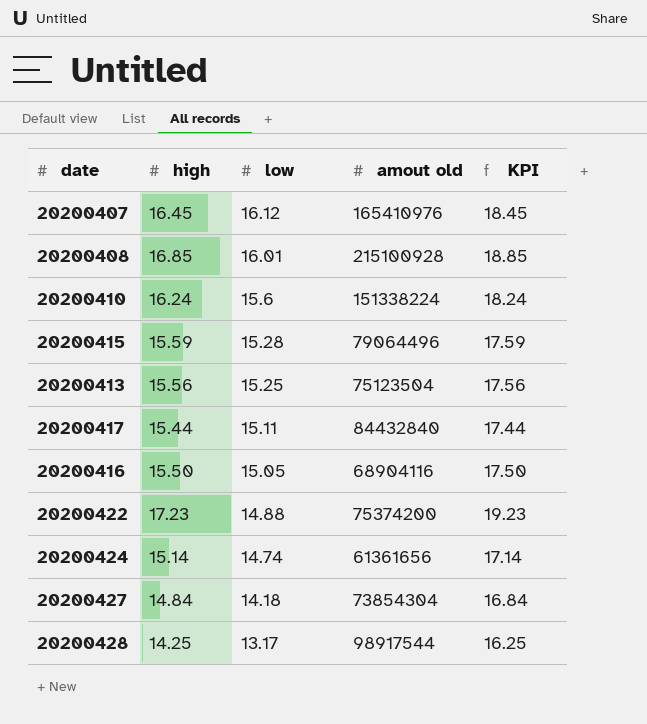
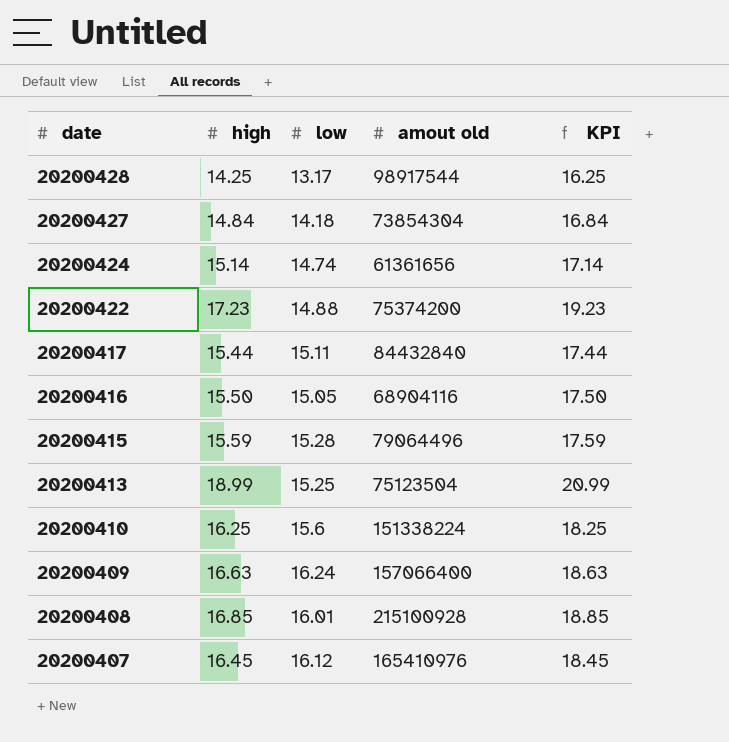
row order: low descending -> date descending
20200413 | high: 15.56 -> 18.99
20200413 | KPI: 17.56 -> 20.99
20200410 | high: 16.24 -> 16.25
20200410 | KPI: 18.24 -> 18.25
row 20200409: none -> 16.63 | 16.24 | 157066400 | 18.63

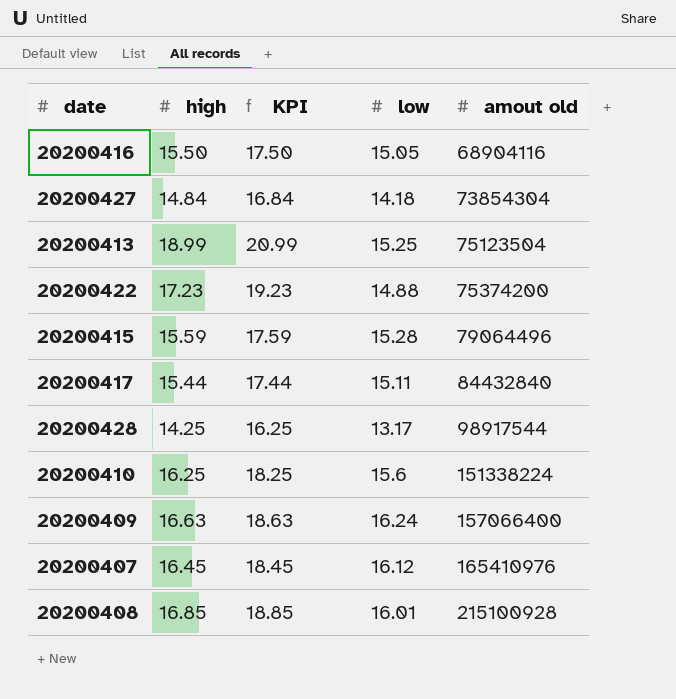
row order: date descending -> amout old ascending
column KPI | position: 5 -> 3
row 20200424: 15.14 | 14.74 | 61361656 | 17.14 -> none

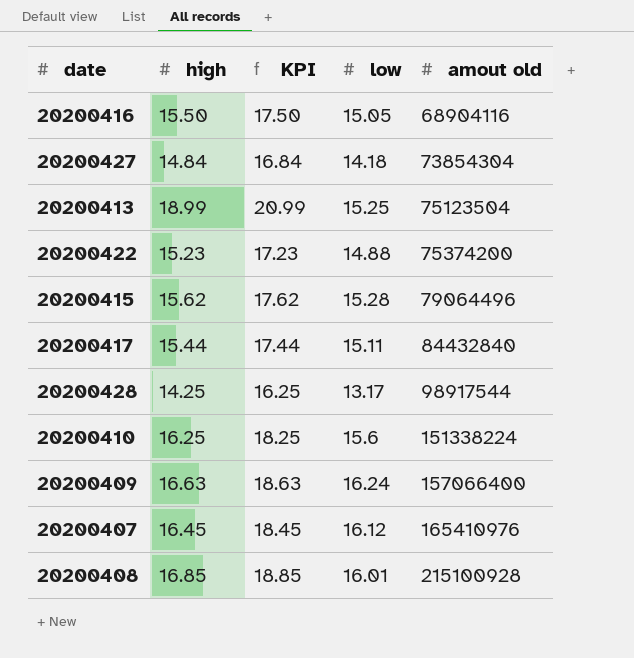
20200422 | high: 17.23 -> 15.23
20200422 | KPI: 19.23 -> 17.23
20200415 | high: 15.59 -> 15.62
20200415 | KPI: 17.59 -> 17.62

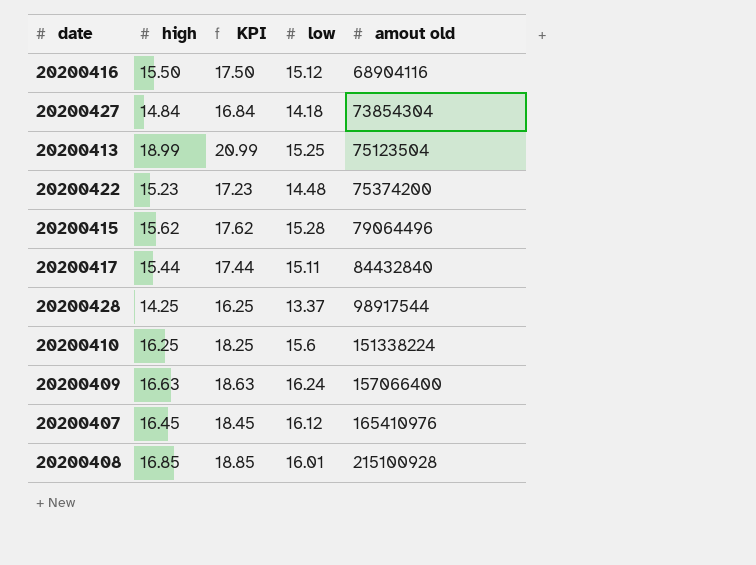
20200416 | low: 15.05 -> 15.12
20200422 | low: 14.88 -> 14.48
20200428 | low: 13.17 -> 13.37

